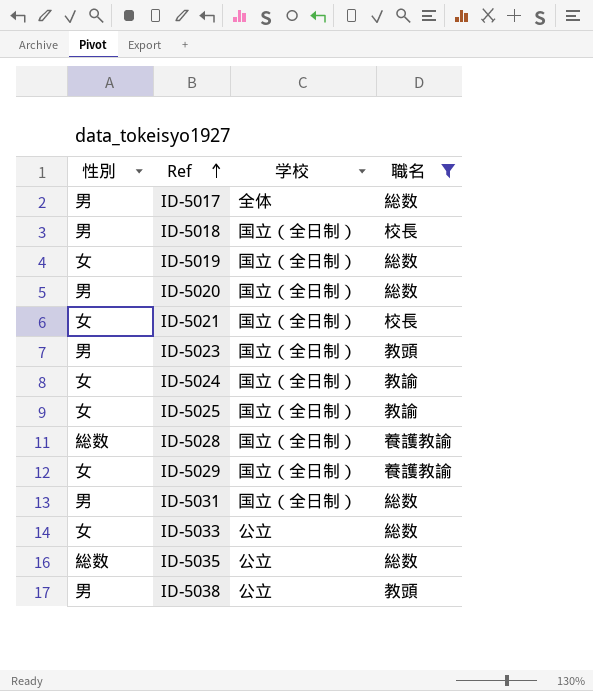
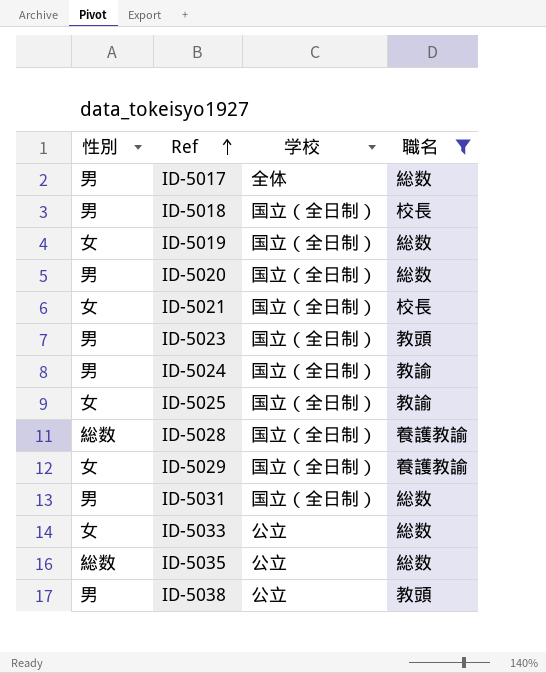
ID-5024 | 性別: 女 -> 男

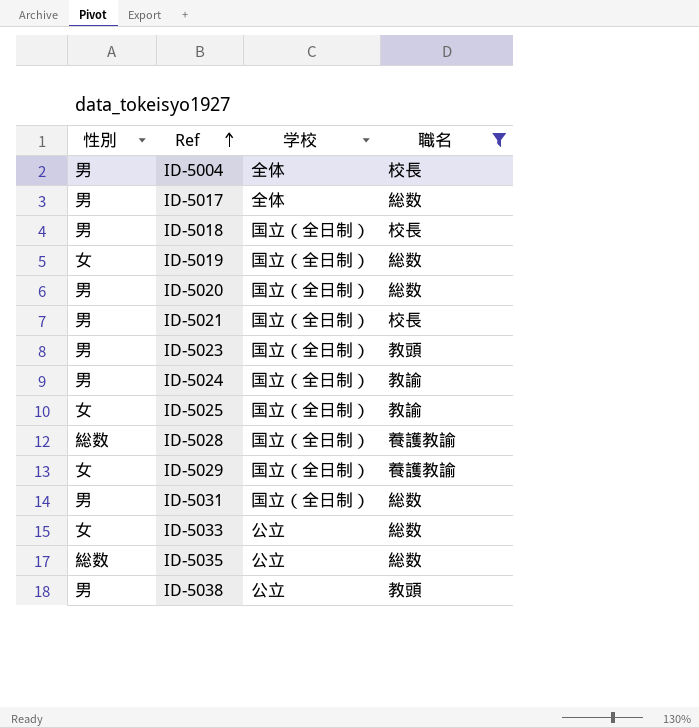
row ID-5004: none -> 男 | 全体 | 校長
ID-5021 | 性別: 女 -> 男

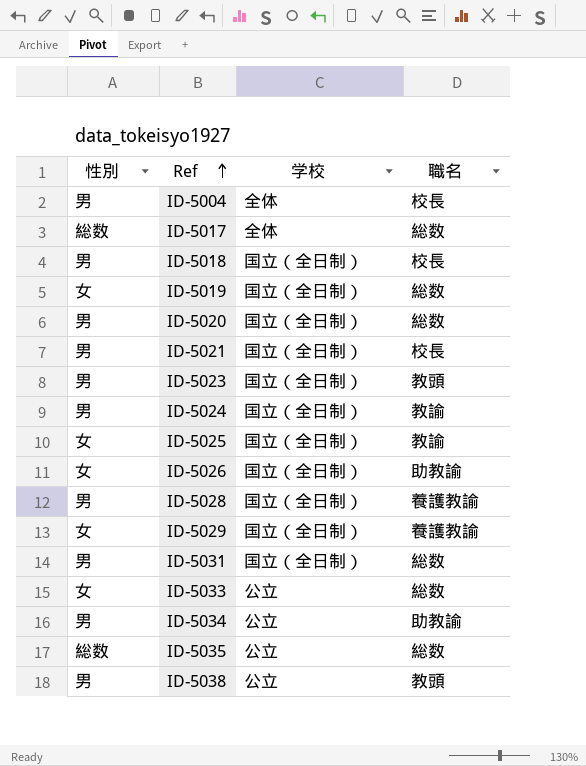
filter: 職名 != 助教諭 -> none
ID-5017 | 性別: 男 -> 総数
ID-5028 | 性別: 総数 -> 男

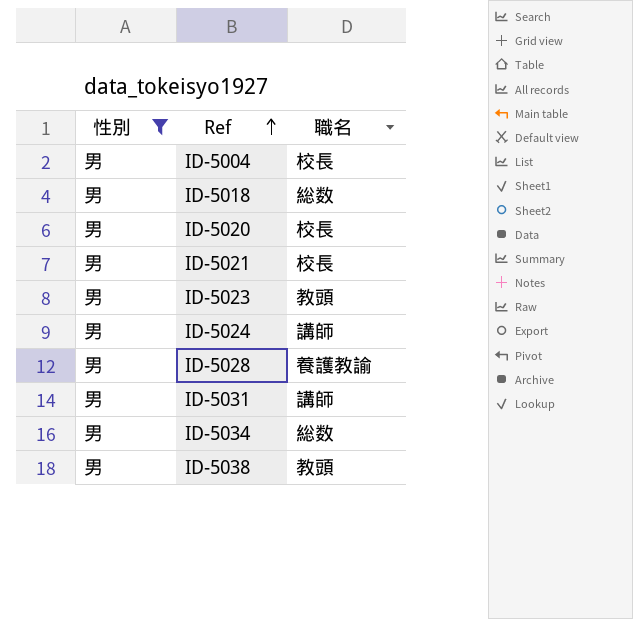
filter: none -> 性別 = 男
column 学校 | position: 3 -> none
ID-5018 | 職名: 校長 -> 総数
ID-5020 | 職名: 総数 -> 校長
ID-5024 | 職名: 教諭 -> 講師
ID-5031 | 職名: 総数 -> 講師
ID-5034 | 職名: 助教諭 -> 総数

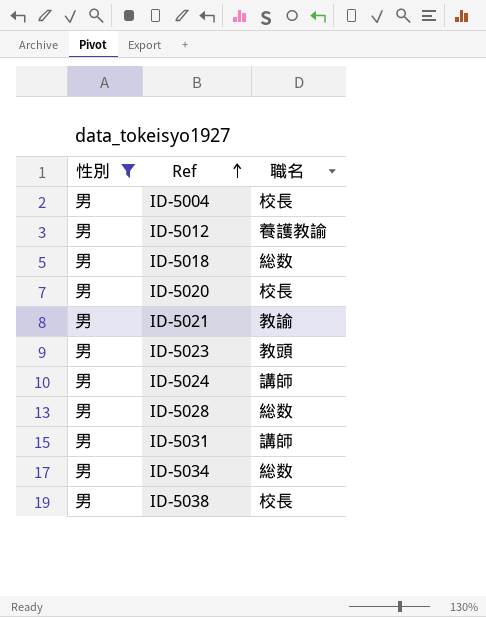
row ID-5012: none -> 男 | 養護教諭
ID-5021 | 職名: 校長 -> 教諭
ID-5028 | 職名: 養護教諭 -> 総数
ID-5038 | 職名: 教頭 -> 校長

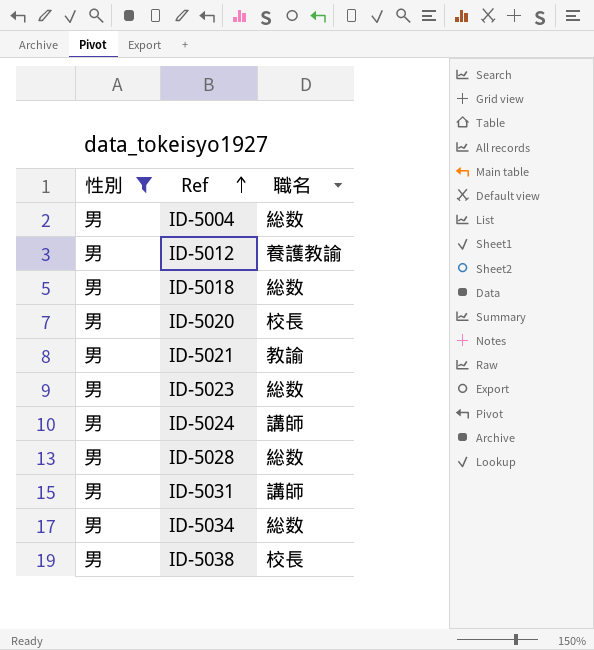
ID-5004 | 職名: 校長 -> 総数
ID-5023 | 職名: 教頭 -> 総数

